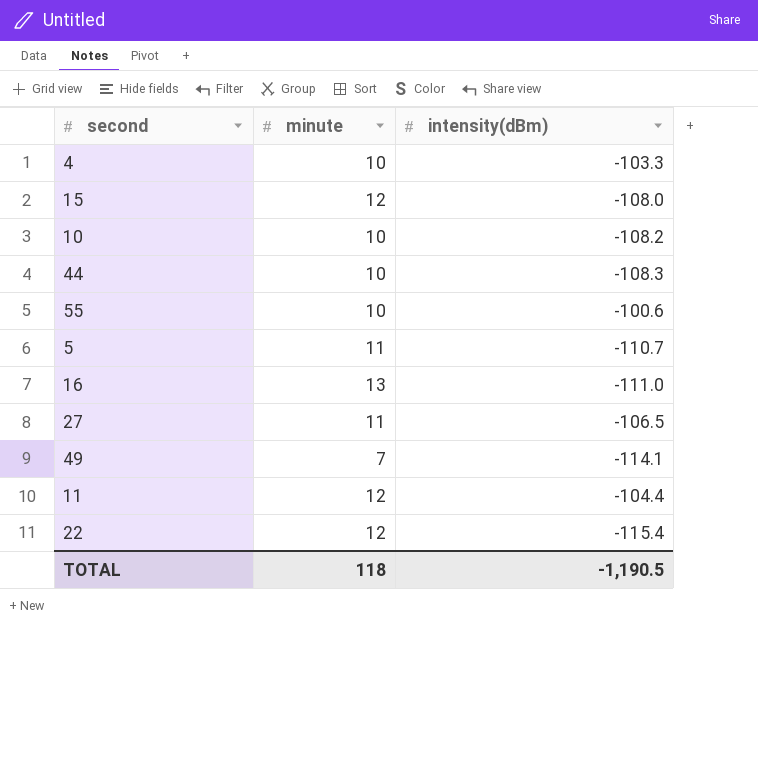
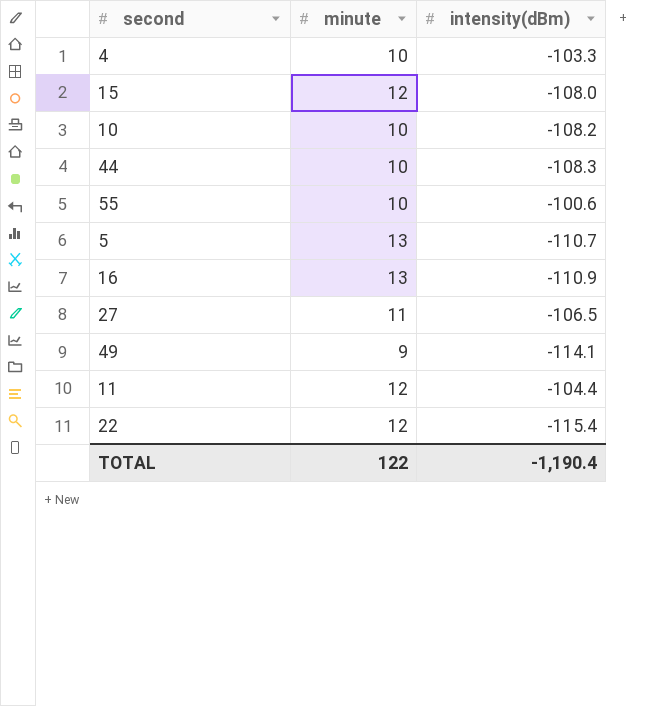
5 | minute: 11 -> 13
16 | intensity(dBm): -111.0 -> -110.9
49 | minute: 7 -> 9
TOTAL | minute: 118 -> 122
TOTAL | intensity(dBm): -1,190.5 -> -1,190.4

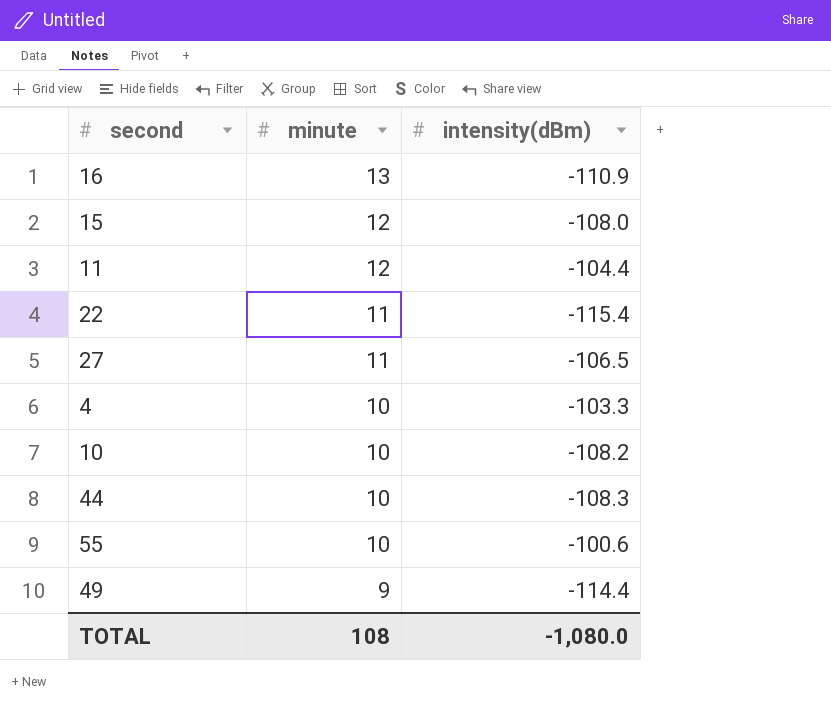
row order: none -> minute descending
row 5: 13 | -110.7 -> none
22 | minute: 12 -> 11
49 | intensity(dBm): -114.1 -> -114.4
TOTAL | minute: 122 -> 108
TOTAL | intensity(dBm): -1,190.4 -> -1,080.0

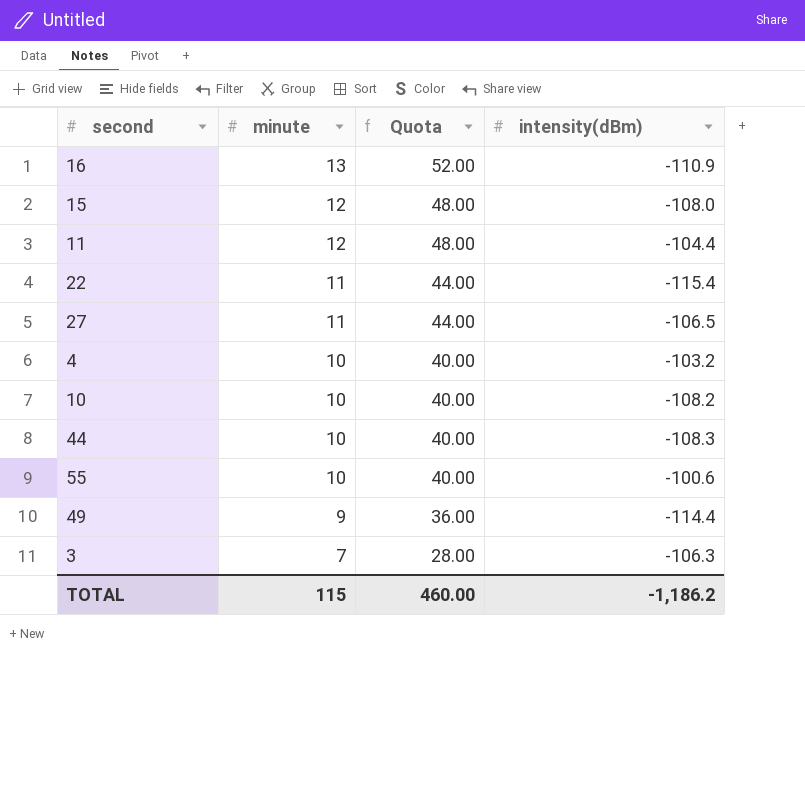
column Quota | formula: none -> [minute] * 4
4 | intensity(dBm): -103.3 -> -103.2
row 3: none -> 7 | 28.00 | -106.3
TOTAL | minute: 108 -> 115
TOTAL | intensity(dBm): -1,080.0 -> -1,186.2

